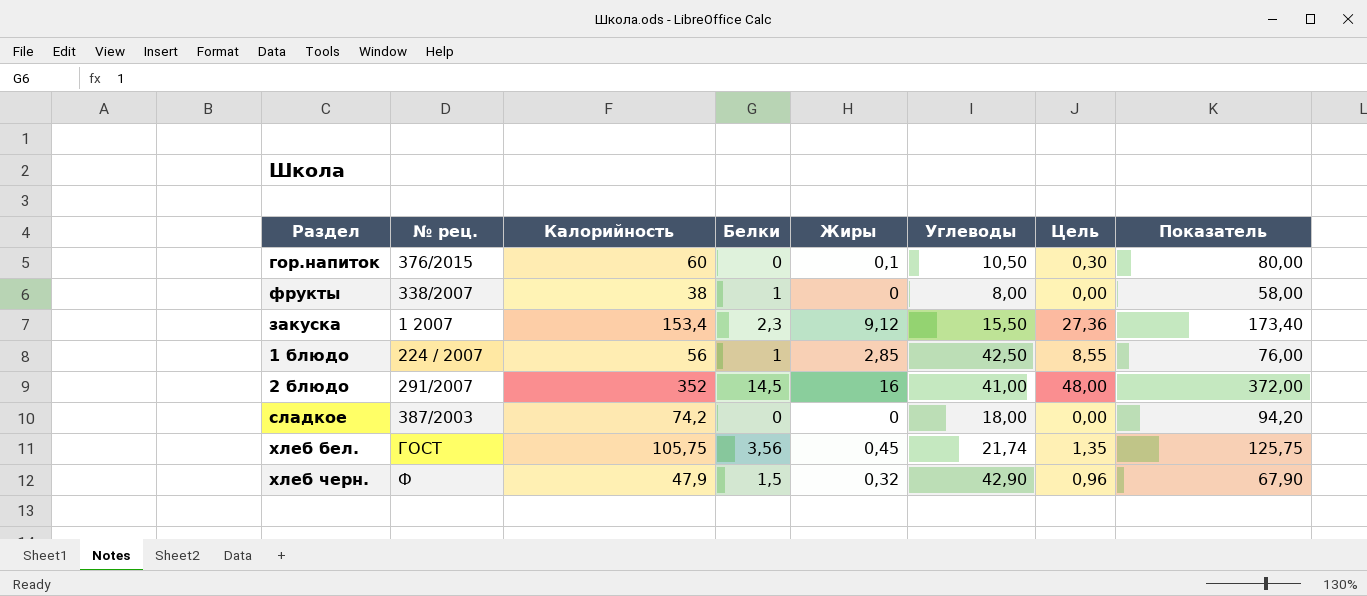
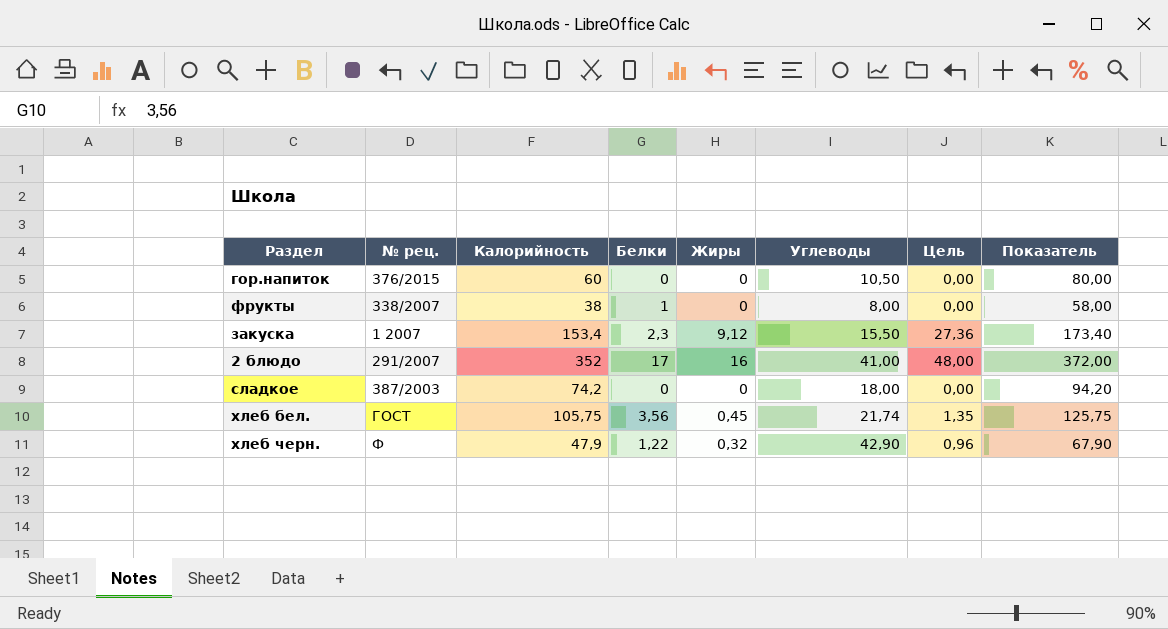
row 1 блюдо: 224 / 2007 | 56 | 1 | 2,85 | 42,50 | 8,55 | 76,00 -> none
гор.напиток | Жиры: 0,1 -> 0
гор.напиток | Цель: 0,30 -> 0,00
2 блюдо | Белки: 14,5 -> 17
хлеб черн. | Белки: 1,5 -> 1,22

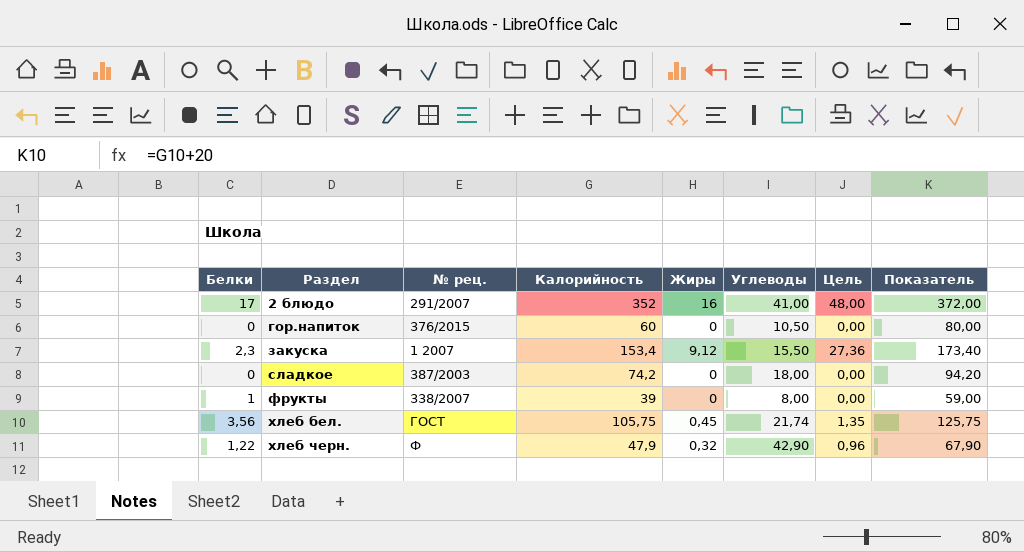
row order: none -> Раздел ascending
column Белки | position: 4 -> 1
фрукты | Калорийность: 38 -> 39
фрукты | Показатель: 58,00 -> 59,00

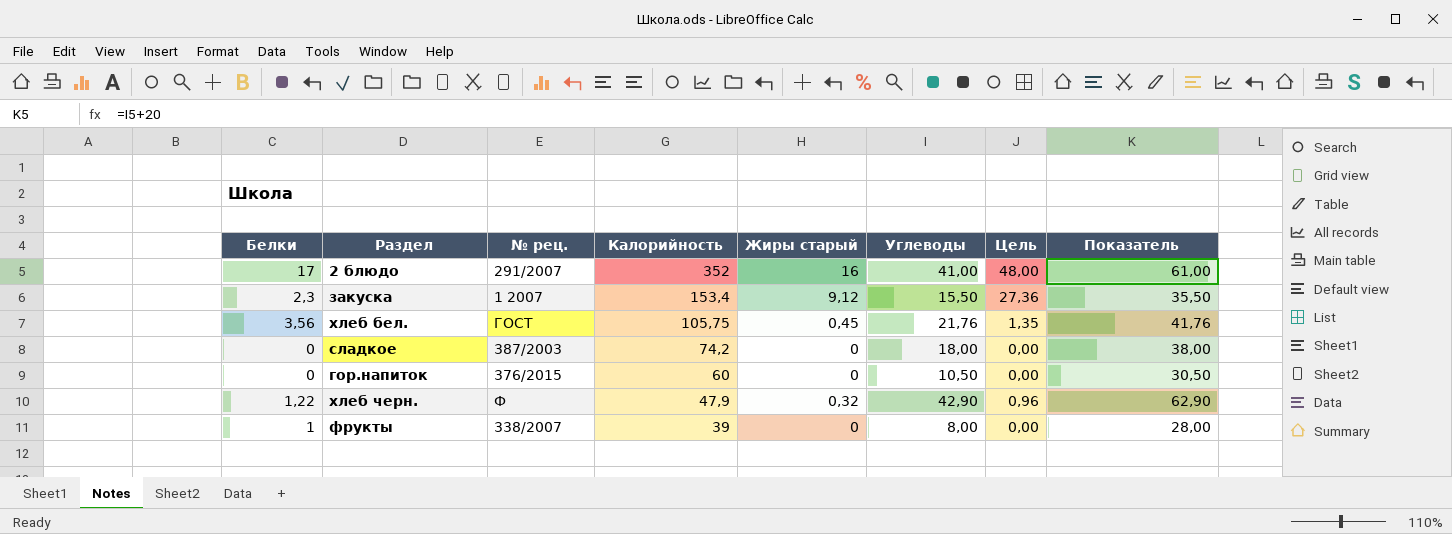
row order: Раздел ascending -> Калорийность descending
column name: Жиры -> Жиры старый
column Показатель | formula: [Калорийность] + 20 -> [Углеводы] + 20
хлеб бел. | Углеводы: 21,74 -> 21,76

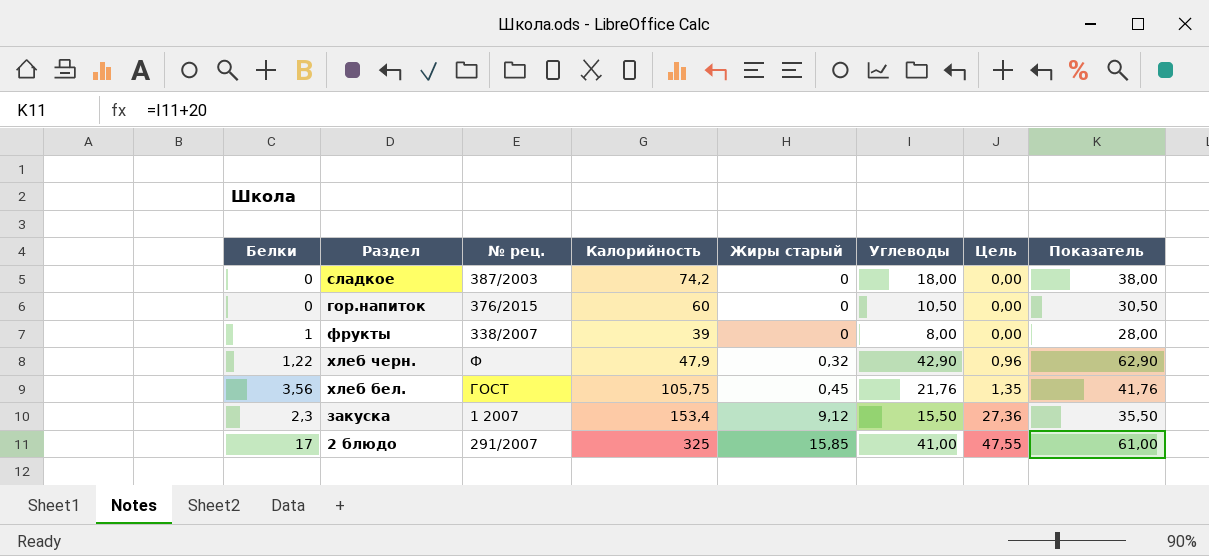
row order: Калорийность descending -> Жиры старый ascending
2 блюдо | Калорийность: 352 -> 325
2 блюдо | Жиры старый: 16 -> 15,85
2 блюдо | Цель: 48,00 -> 47,55

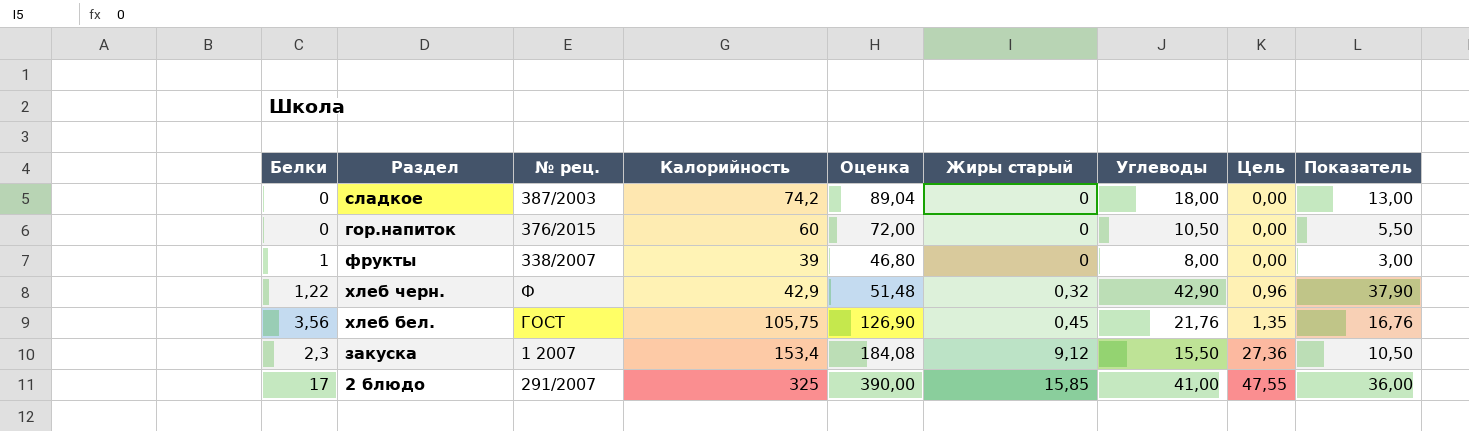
column Оценка | formula: none -> [Калорийность] * 1,2
column Показатель | formula: [Углеводы] + 20 -> [Углеводы] - 5
хлеб черн. | Калорийность: 47,9 -> 42,9

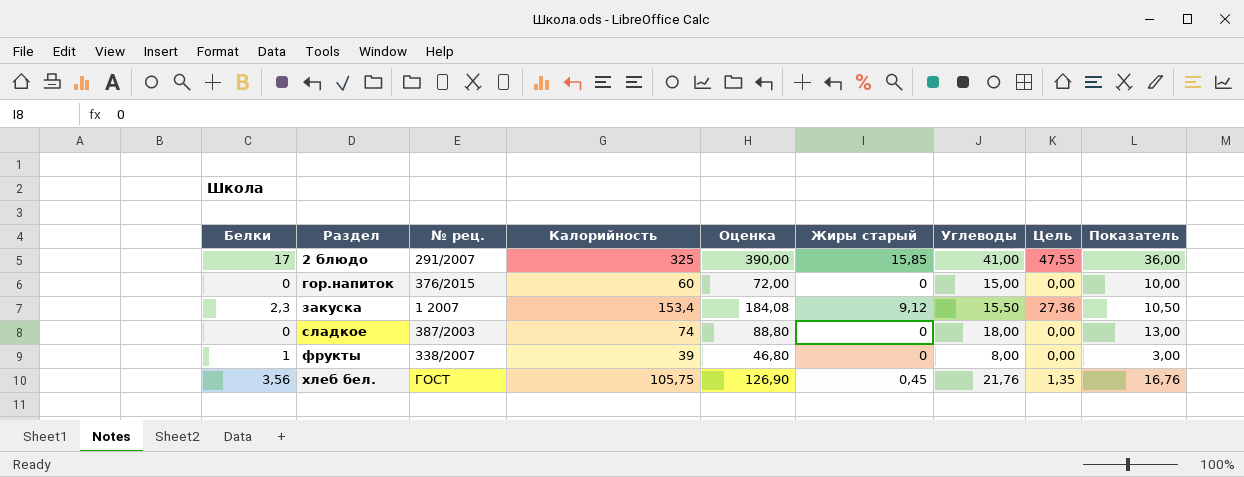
row order: Жиры старый ascending -> Раздел ascending
row хлеб черн.: 1,22 | Ф | 42,9 | 51,48 | 0,32 | 42,90 | 0,96 | 37,90 -> none
гор.напиток | Углеводы: 10,50 -> 15,00
гор.напиток | Показатель: 5,50 -> 10,00
сладкое | Калорийность: 74,2 -> 74
сладкое | Оценка: 89,04 -> 88,80

